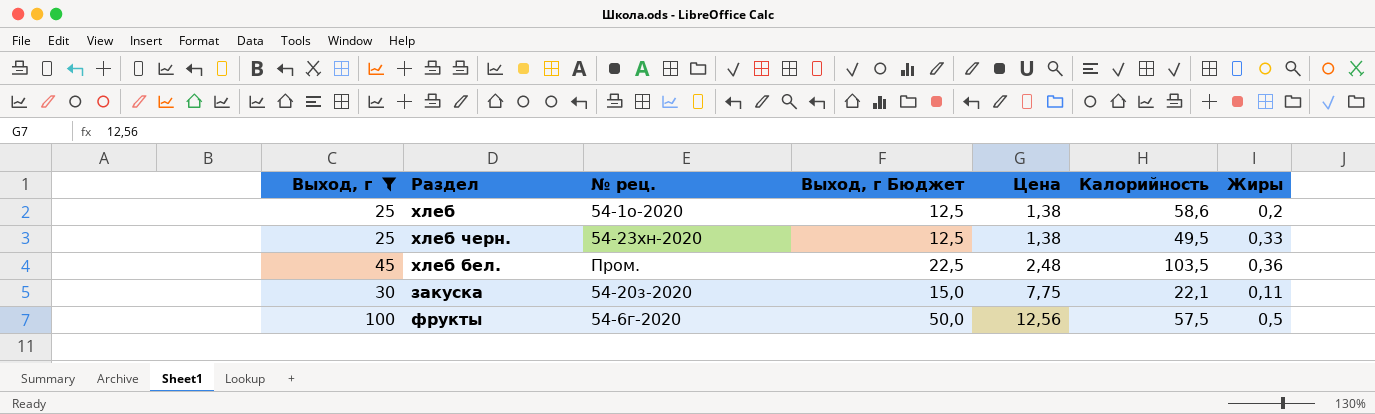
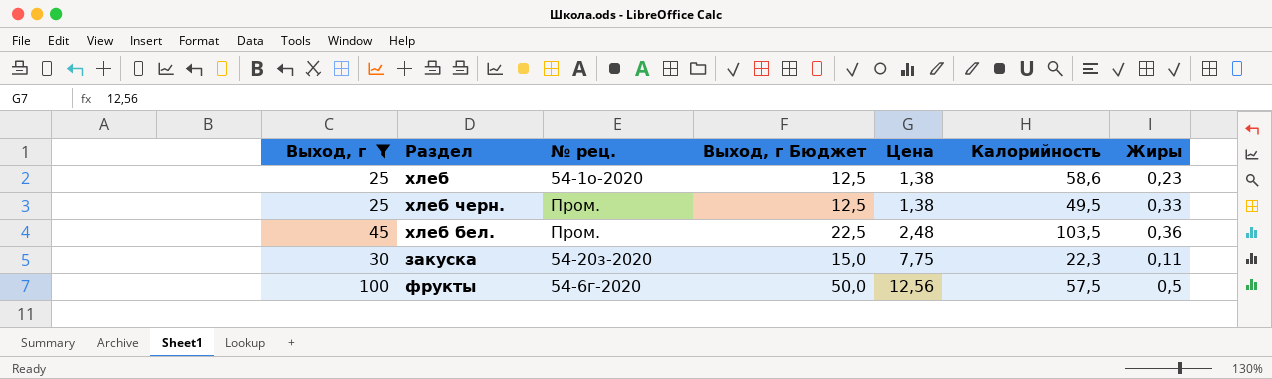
хлеб | Жиры: 0,2 -> 0,23
хлеб черн. | № рец.: 54-23хн-2020 -> Пром.
закуска | Калорийность: 22,1 -> 22,3

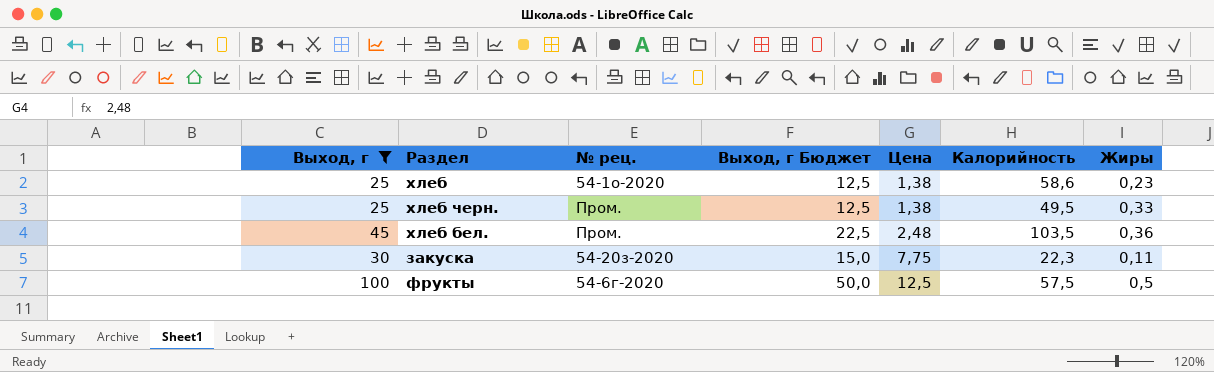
фрукты | Цена: 12,56 -> 12,5

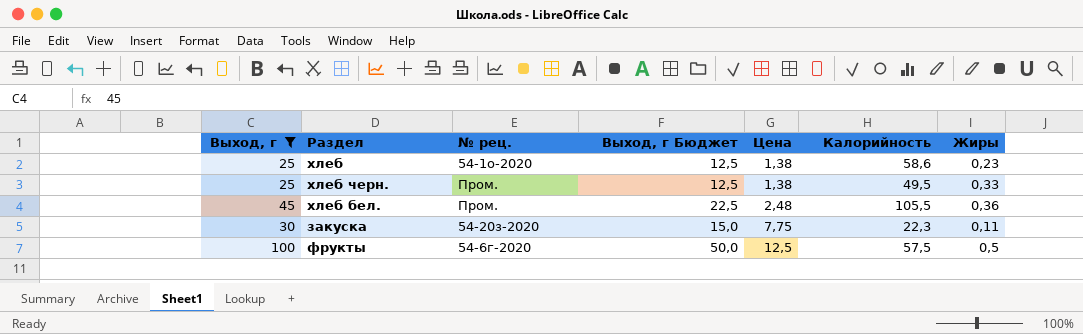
хлеб бел. | Калорийность: 103,5 -> 105,5

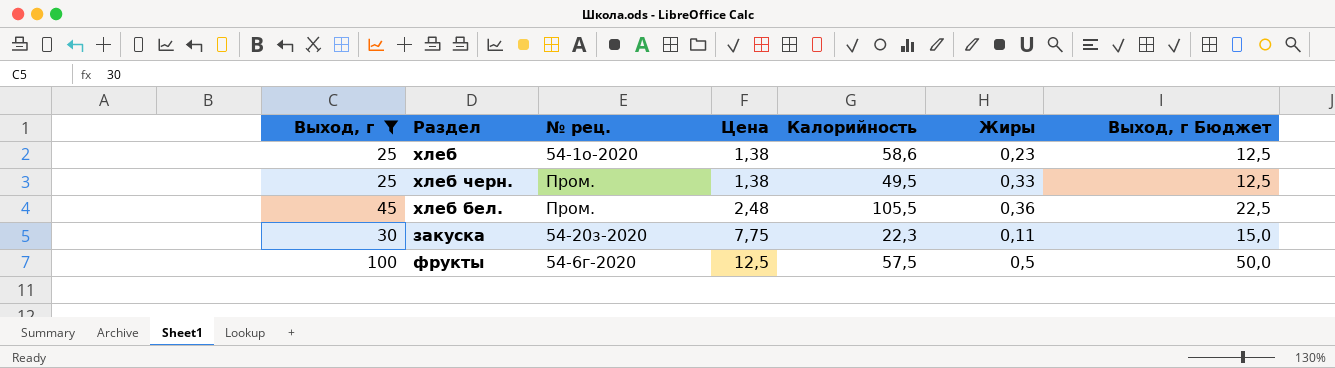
column Выход, г Бюджет | position: 4 -> 7

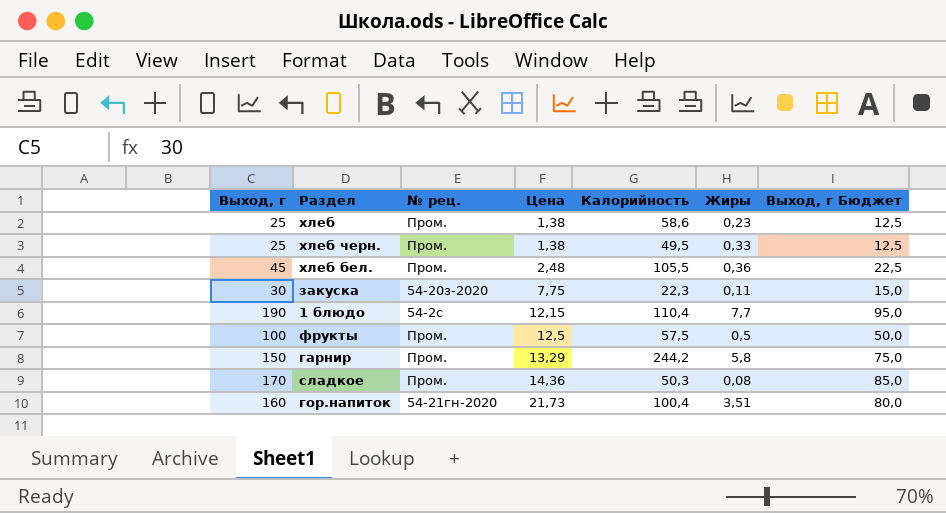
filter: Выход, г <= 100 -> none
хлеб | № рец.: 54-1о-2020 -> Пром.
фрукты | № рец.: 54-6г-2020 -> Пром.

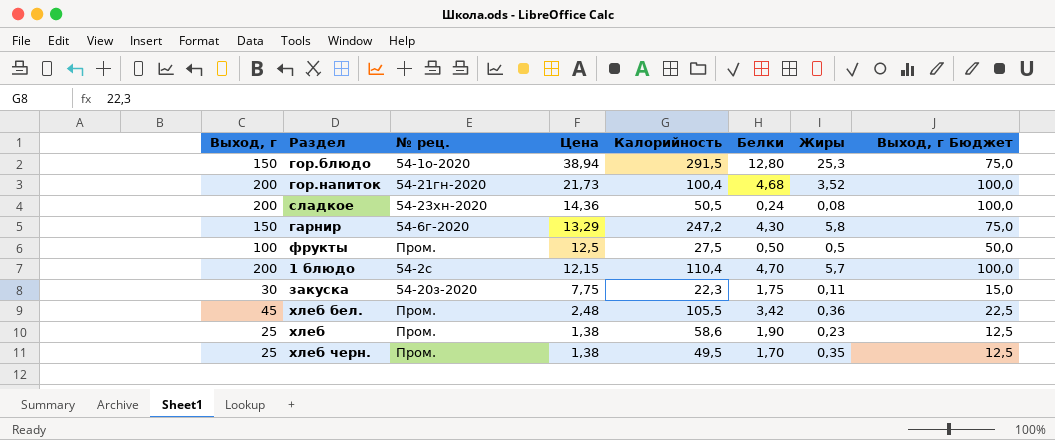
row order: Цена ascending -> Цена descending
column Белки | position: none -> 6
row гор.блюдо: none -> 150 | 54-1о-2020 | 38,94 | 291,5 | 12,80 | 25,3 | 75,0
гор.напиток | Выход, г: 160 -> 200
гор.напиток | Жиры: 3,51 -> 3,52
гор.напиток | Выход, г Бюджет: 80,0 -> 100,0
сладкое | Выход, г: 170 -> 200
сладкое | № рец.: Пром. -> 54-23хн-2020
сладкое | Калорийность: 50,3 -> 50,5
сладкое | Выход, г Бюджет: 85,0 -> 100,0
гарнир | № рец.: Пром. -> 54-6г-2020
гарнир | Калорийность: 244,2 -> 247,2
фрукты | Калорийность: 57,5 -> 27,5
1 блюдо | Выход, г: 190 -> 200
1 блюдо | Жиры: 7,7 -> 5,7
1 блюдо | Выход, г Бюджет: 95,0 -> 100,0
хлеб черн. | Жиры: 0,33 -> 0,35

